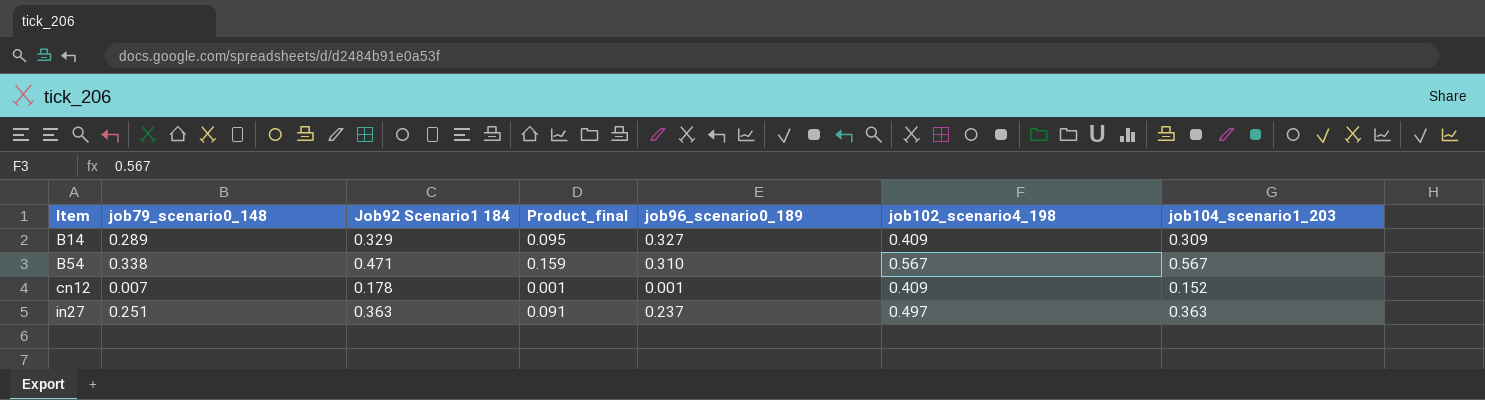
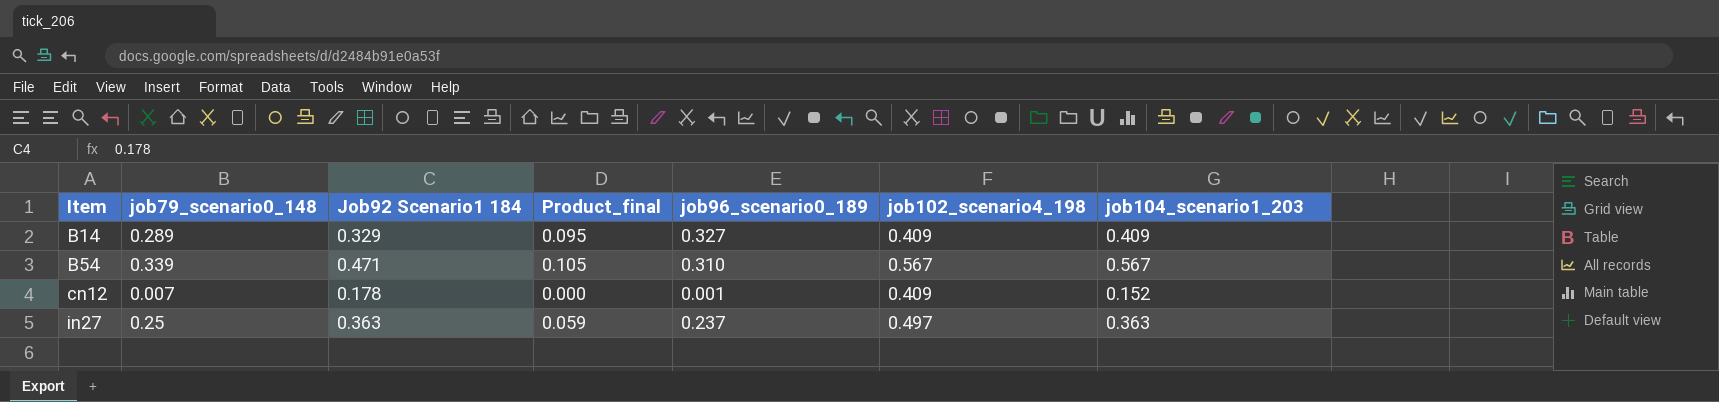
column Product_final | formula: [job79_scenario0_148] * [Job92 Scenario1 184] -> [job79_scenario0_148] * [job96_scenario0_189]
B14 | job104_scenario1_203: 0.309 -> 0.409
B54 | job79_scenario0_148: 0.338 -> 0.339
in27 | job79_scenario0_148: 0.251 -> 0.25

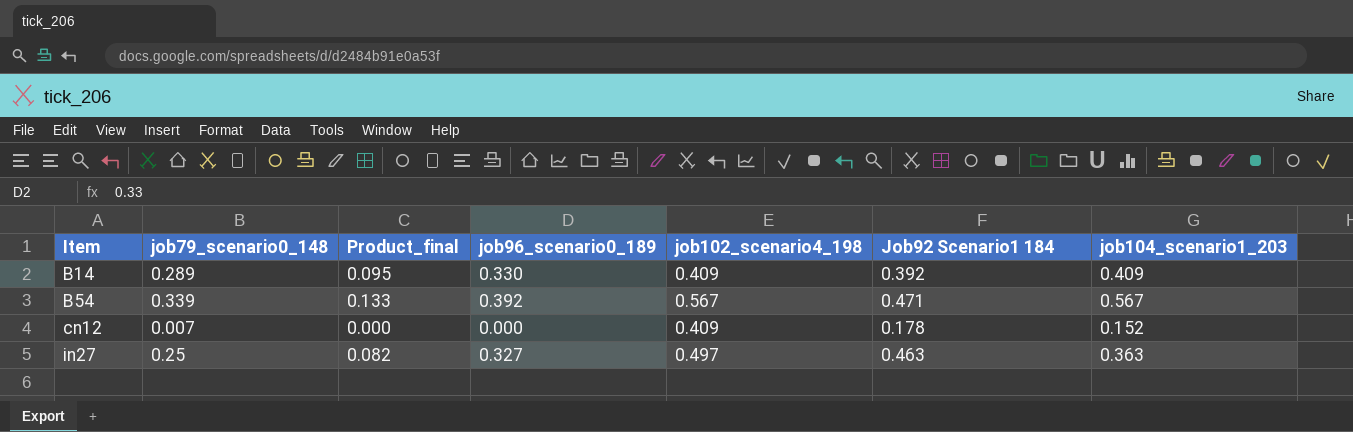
column Job92 Scenario1 184 | position: 3 -> 6
B14 | job96_scenario0_189: 0.327 -> 0.330
B14 | Job92 Scenario1 184: 0.329 -> 0.392
B54 | Product_final: 0.105 -> 0.133
B54 | job96_scenario0_189: 0.310 -> 0.392
cn12 | job96_scenario0_189: 0.001 -> 0.000
in27 | Product_final: 0.059 -> 0.082
in27 | job96_scenario0_189: 0.237 -> 0.327
in27 | Job92 Scenario1 184: 0.363 -> 0.463

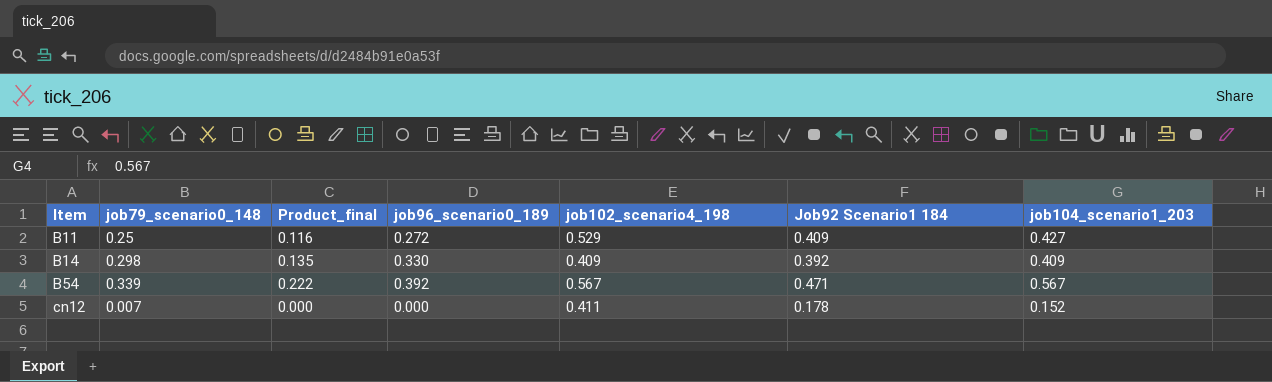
column Product_final | formula: [job79_scenario0_148] * [job96_scenario0_189] -> [job96_scenario0_189] * [job104_scenario1_203]
row in27: 0.25 | 0.082 | 0.327 | 0.497 | 0.463 | 0.363 -> none
row B11: none -> 0.25 | 0.116 | 0.272 | 0.529 | 0.409 | 0.427
B14 | job79_scenario0_148: 0.289 -> 0.298
cn12 | job102_scenario4_198: 0.409 -> 0.411

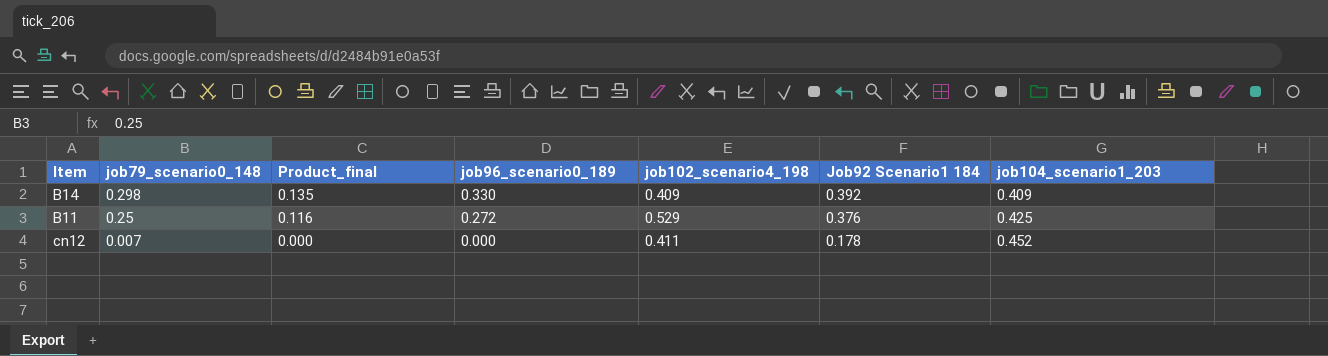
row order: Item ascending -> job79_scenario0_148 descending
row B54: 0.339 | 0.222 | 0.392 | 0.567 | 0.471 | 0.567 -> none
B11 | Job92 Scenario1 184: 0.409 -> 0.376
B11 | job104_scenario1_203: 0.427 -> 0.425
cn12 | job104_scenario1_203: 0.152 -> 0.452

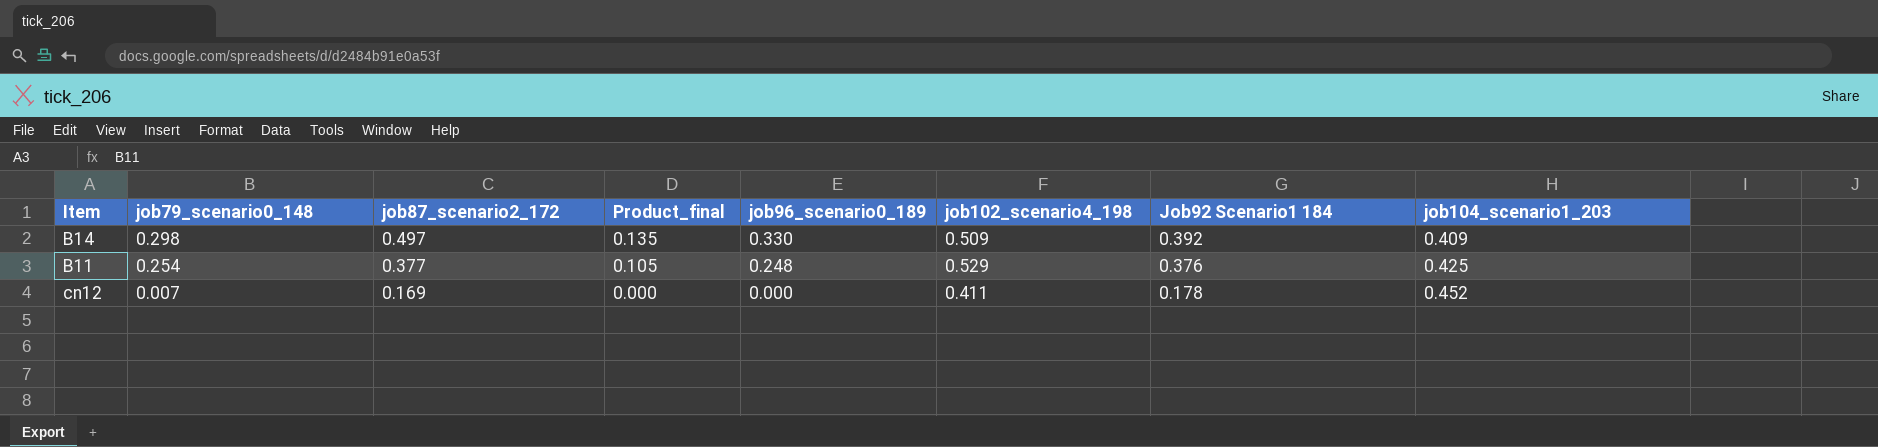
column job87_scenario2_172 | position: none -> 3
B14 | job102_scenario4_198: 0.409 -> 0.509
B11 | job79_scenario0_148: 0.25 -> 0.254
B11 | Product_final: 0.116 -> 0.105
B11 | job96_scenario0_189: 0.272 -> 0.248

